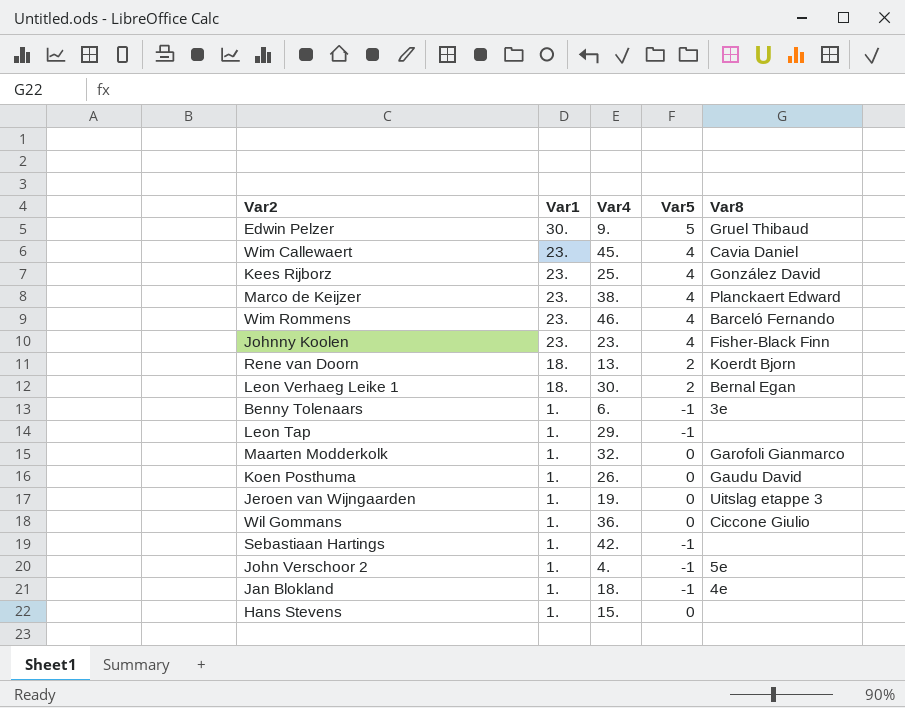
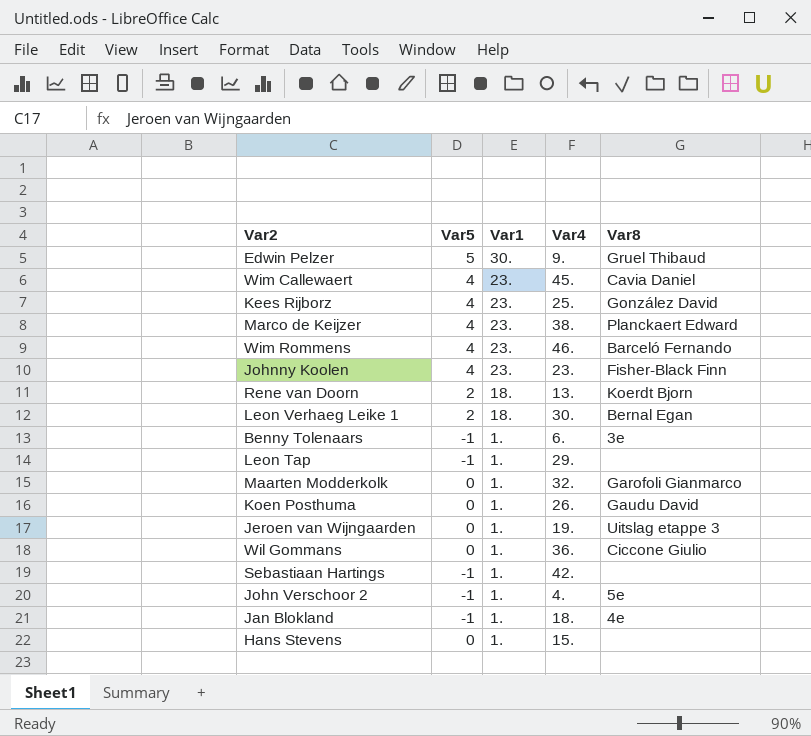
column Var5 | position: 4 -> 2

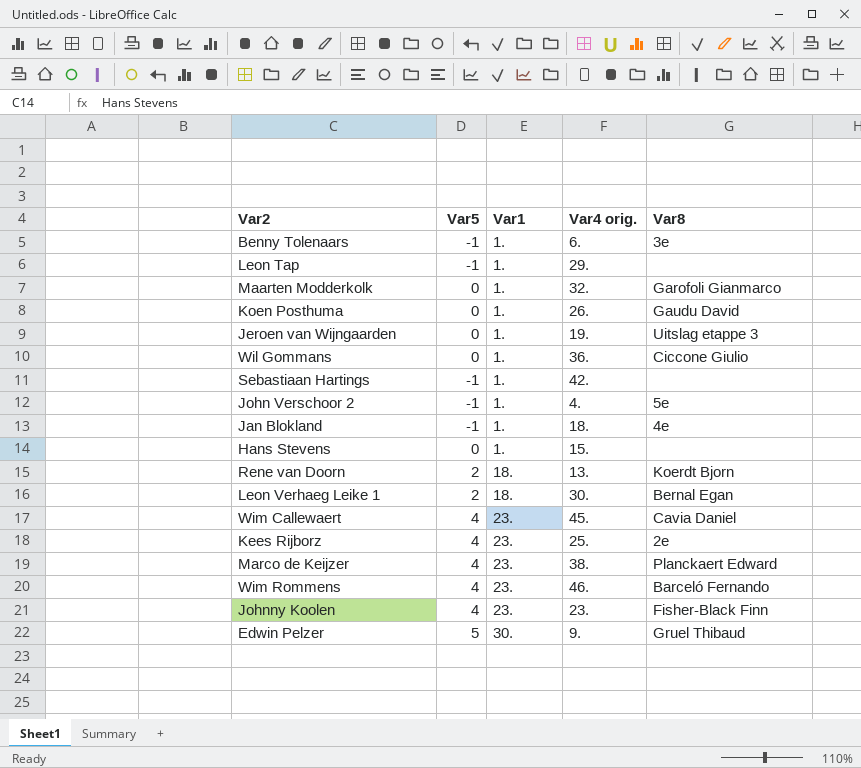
row order: Var1 descending -> Var1 ascending
column name: Var4 -> Var4 orig.
Kees Rijborz | Var8: González David -> 2e

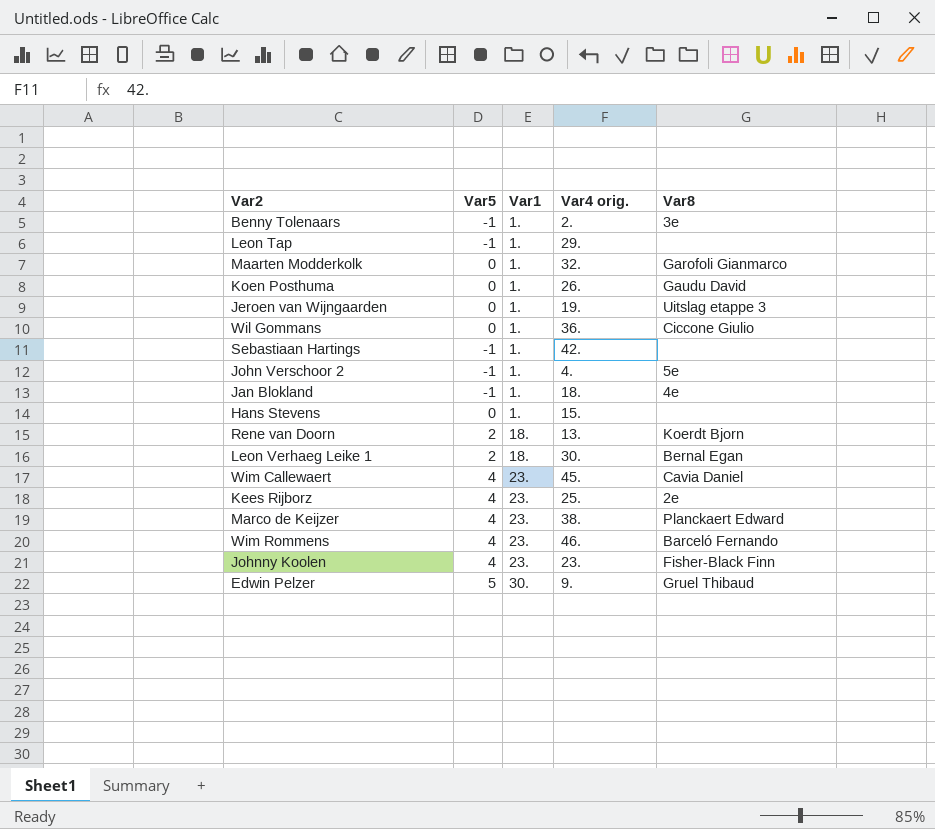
Benny Tolenaars | Var4 orig.: 6. -> 2.

